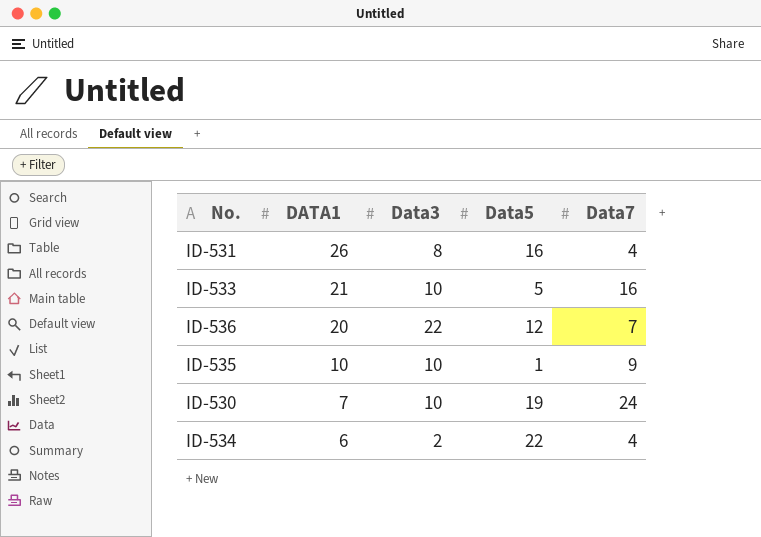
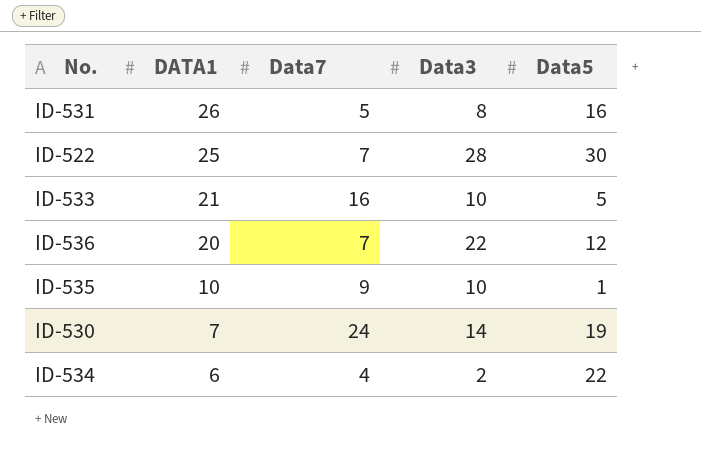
column Data7 | position: 5 -> 3
ID-531 | Data7: 4 -> 5
row ID-522: none -> 25 | 7 | 28 | 30
ID-530 | Data3: 10 -> 14

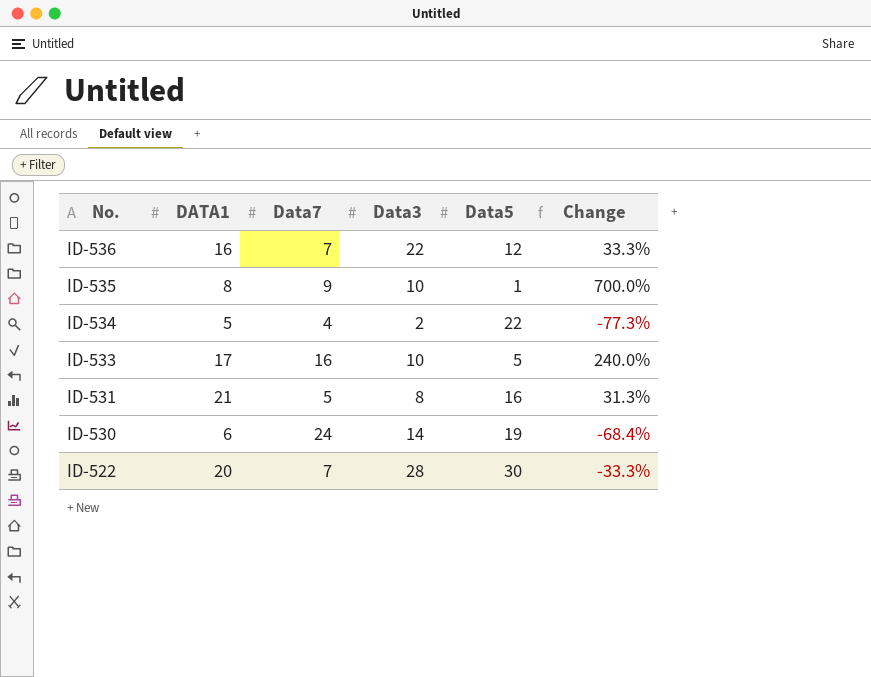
row order: DATA1 descending -> No. descending
column Change | formula: none -> ([DATA1] - [Data5]) / [Data5]
ID-536 | DATA1: 20 -> 16
ID-535 | DATA1: 10 -> 8
ID-534 | DATA1: 6 -> 5
ID-533 | DATA1: 21 -> 17
ID-531 | DATA1: 26 -> 21
ID-530 | DATA1: 7 -> 6
ID-522 | DATA1: 25 -> 20

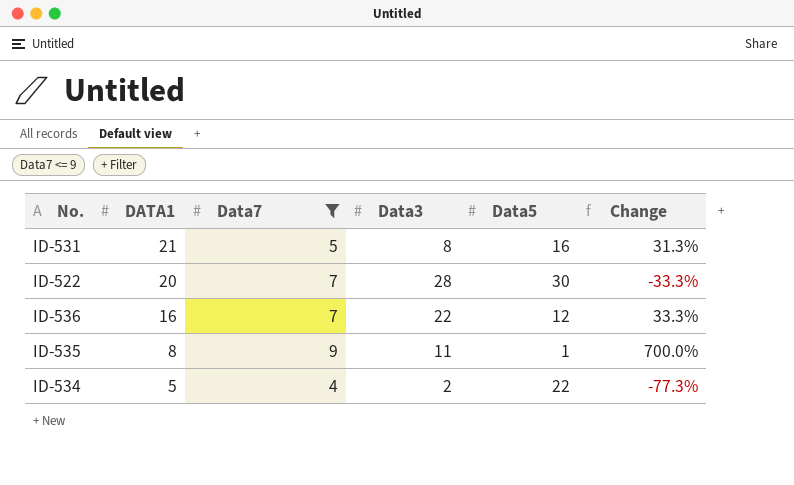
filter: none -> Data7 <= 9
row order: No. descending -> DATA1 descending
ID-535 | Data3: 10 -> 11

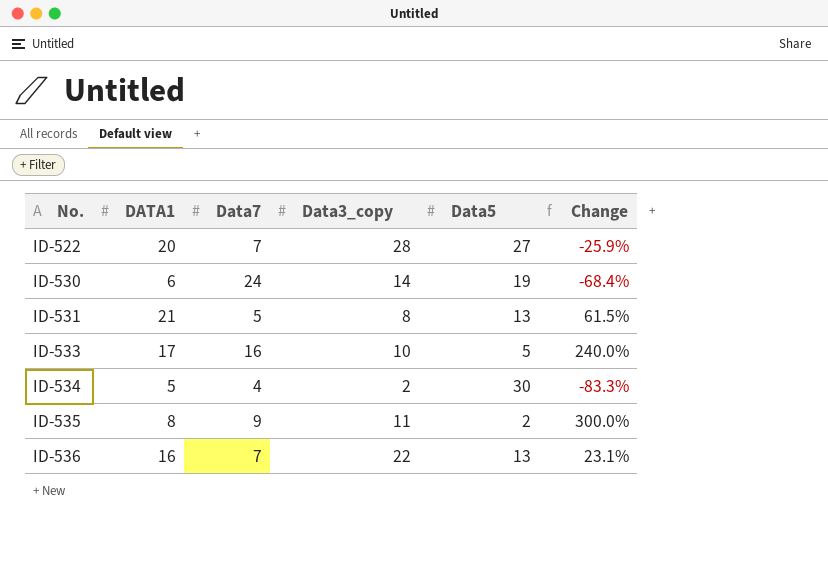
filter: Data7 <= 9 -> none
row order: DATA1 descending -> No. ascending
column name: Data3 -> Data3_copy
ID-522 | Data5: 30 -> 27
ID-522 | Change: -33.3% -> -25.9%
ID-531 | Data5: 16 -> 13
ID-531 | Change: 31.3% -> 61.5%
ID-534 | Data5: 22 -> 30
ID-534 | Change: -77.3% -> -83.3%
ID-535 | Data5: 1 -> 2
ID-535 | Change: 700.0% -> 300.0%
ID-536 | Data5: 12 -> 13
ID-536 | Change: 33.3% -> 23.1%

